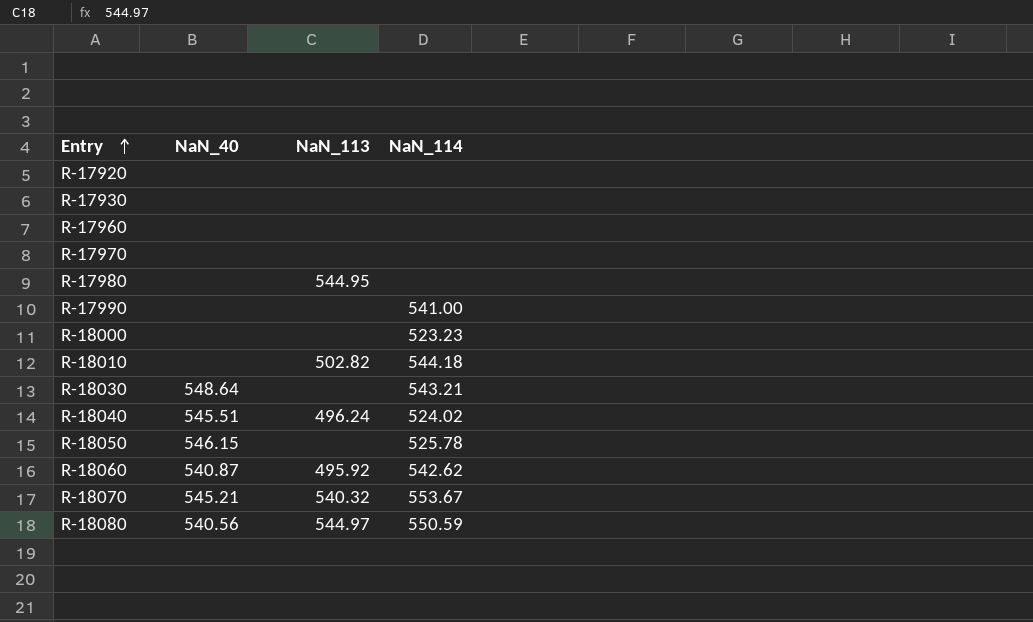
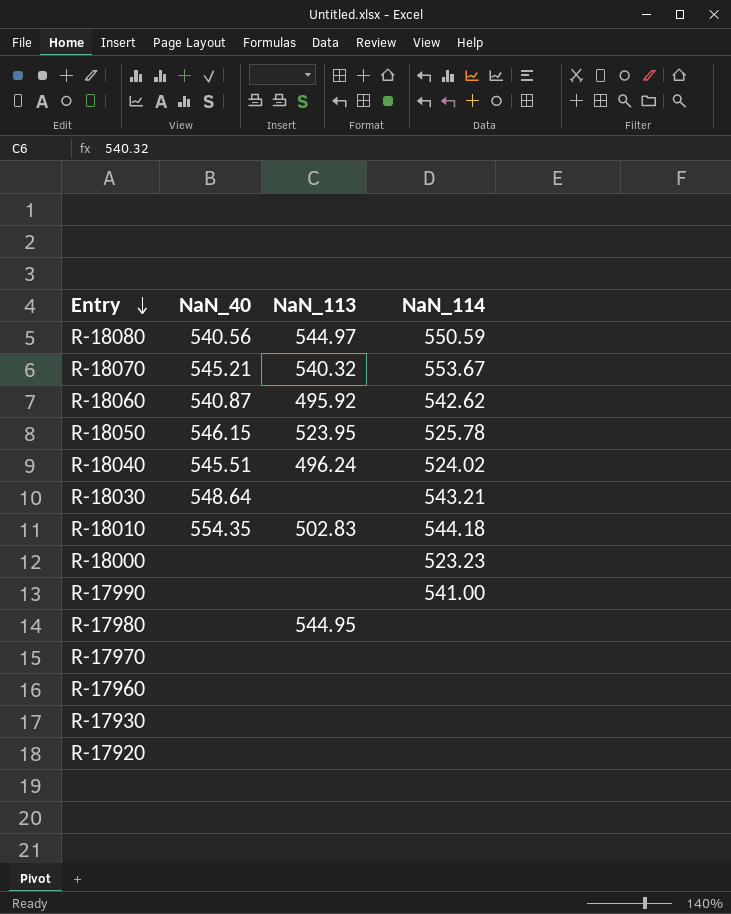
row order: Entry ascending -> Entry descending
R-18050 | NaN_113: none -> 523.95
R-18010 | NaN_40: none -> 554.35
R-18010 | NaN_113: 502.82 -> 502.83

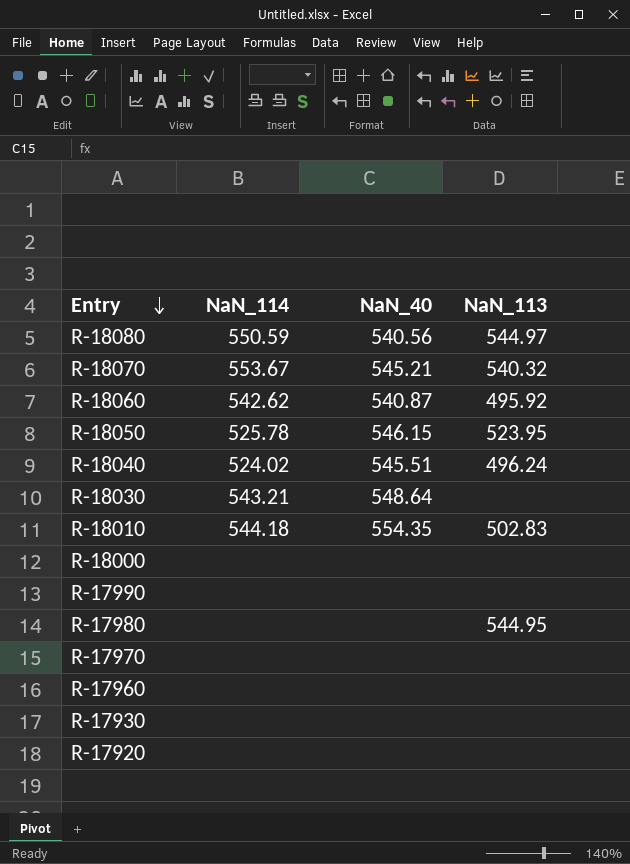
column NaN_114 | position: 4 -> 2
R-18000 | NaN_114: 523.23 -> none
R-17990 | NaN_114: 541.00 -> none

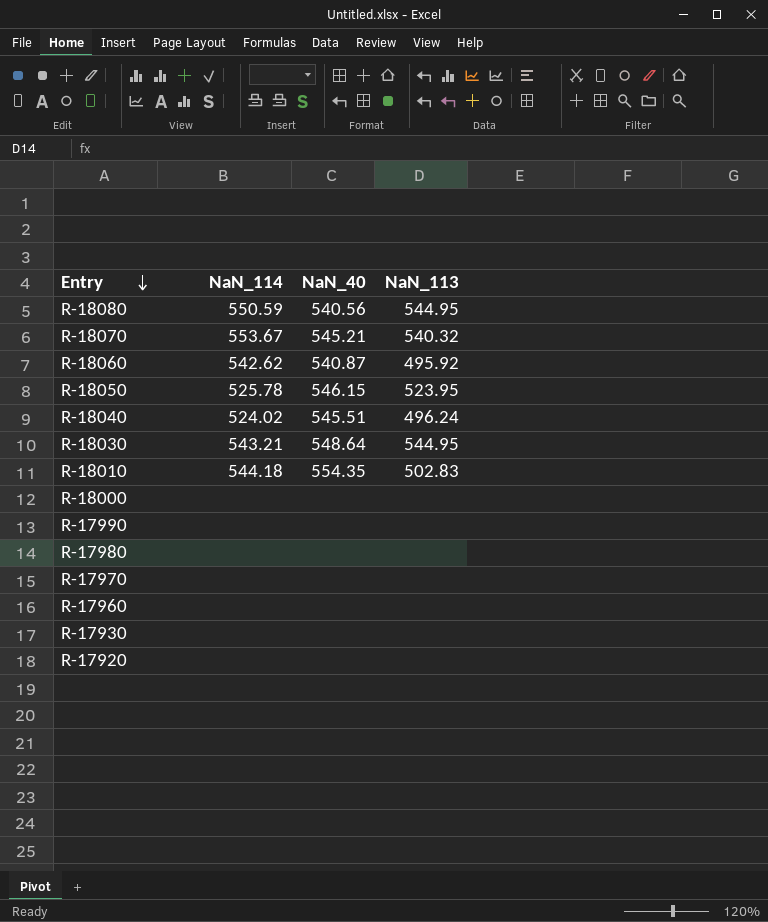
R-18080 | NaN_113: 544.97 -> 544.95
R-18030 | NaN_113: none -> 544.95
R-17980 | NaN_113: 544.95 -> none

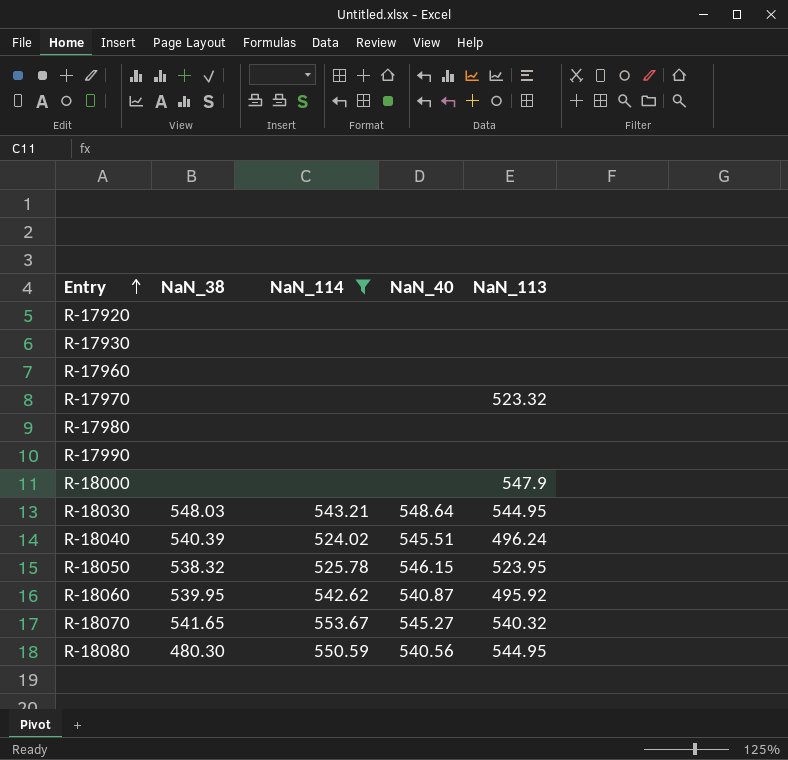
filter: none -> NaN_114 != 544.18
row order: Entry descending -> Entry ascending
column NaN_38 | position: none -> 2
R-17970 | NaN_113: none -> 523.32
R-18000 | NaN_113: none -> 547.9
R-18070 | NaN_40: 545.21 -> 545.27

